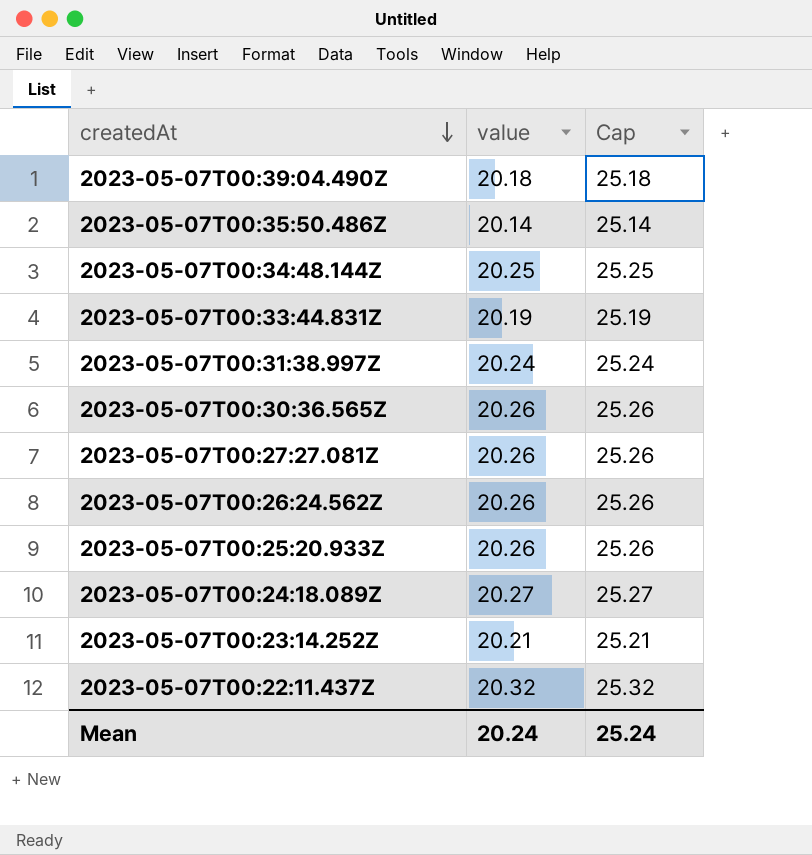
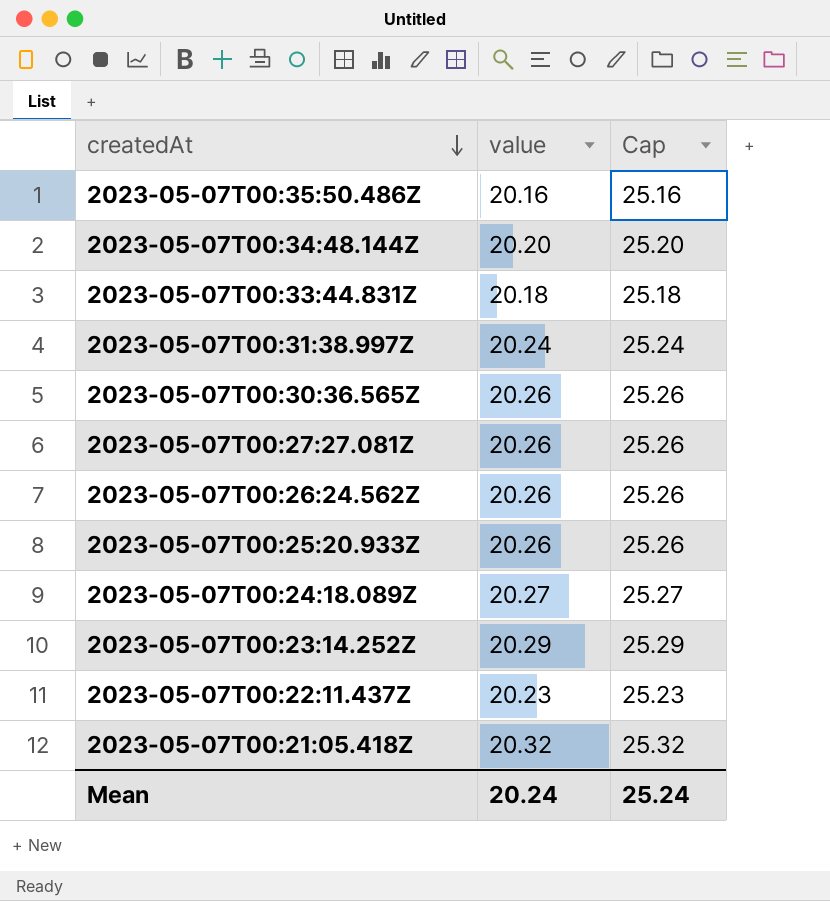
row 2023-05-07T00:39:04.490Z: 20.18 | 25.18 -> none
2023-05-07T00:35:50.486Z | value: 20.14 -> 20.16
2023-05-07T00:35:50.486Z | Cap: 25.14 -> 25.16
2023-05-07T00:34:48.144Z | value: 20.25 -> 20.20
2023-05-07T00:34:48.144Z | Cap: 25.25 -> 25.20
2023-05-07T00:33:44.831Z | value: 20.19 -> 20.18
2023-05-07T00:33:44.831Z | Cap: 25.19 -> 25.18
2023-05-07T00:23:14.252Z | value: 20.21 -> 20.29
2023-05-07T00:23:14.252Z | Cap: 25.21 -> 25.29
2023-05-07T00:22:11.437Z | value: 20.32 -> 20.23
2023-05-07T00:22:11.437Z | Cap: 25.32 -> 25.23
row 2023-05-07T00:21:05.418Z: none -> 20.32 | 25.32

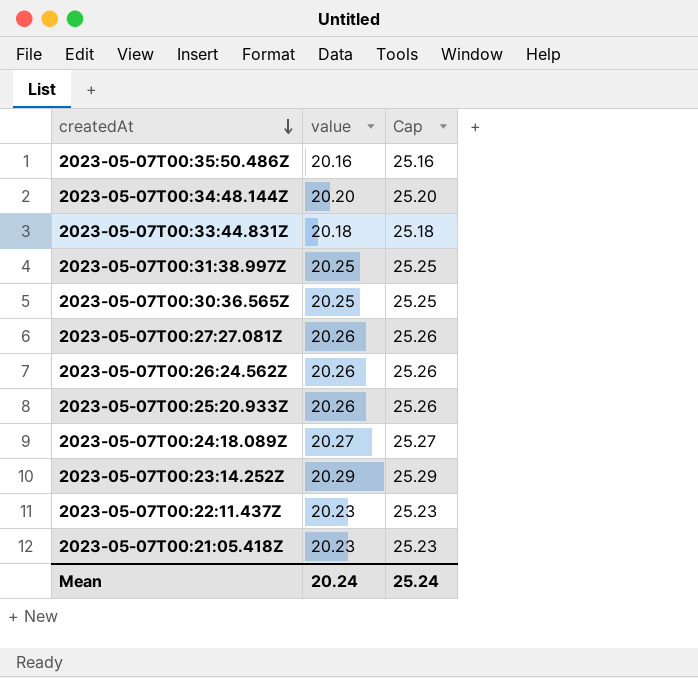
2023-05-07T00:31:38.997Z | value: 20.24 -> 20.25
2023-05-07T00:31:38.997Z | Cap: 25.24 -> 25.25
2023-05-07T00:30:36.565Z | value: 20.26 -> 20.25
2023-05-07T00:30:36.565Z | Cap: 25.26 -> 25.25
2023-05-07T00:21:05.418Z | value: 20.32 -> 20.23
2023-05-07T00:21:05.418Z | Cap: 25.32 -> 25.23

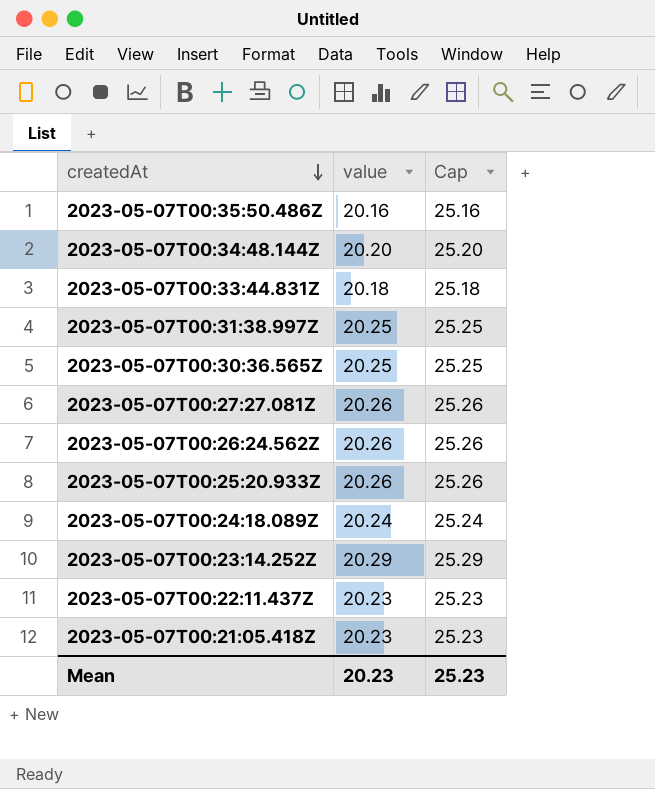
2023-05-07T00:24:18.089Z | value: 20.27 -> 20.24
2023-05-07T00:24:18.089Z | Cap: 25.27 -> 25.24
Mean | value: 20.24 -> 20.23
Mean | Cap: 25.24 -> 25.23

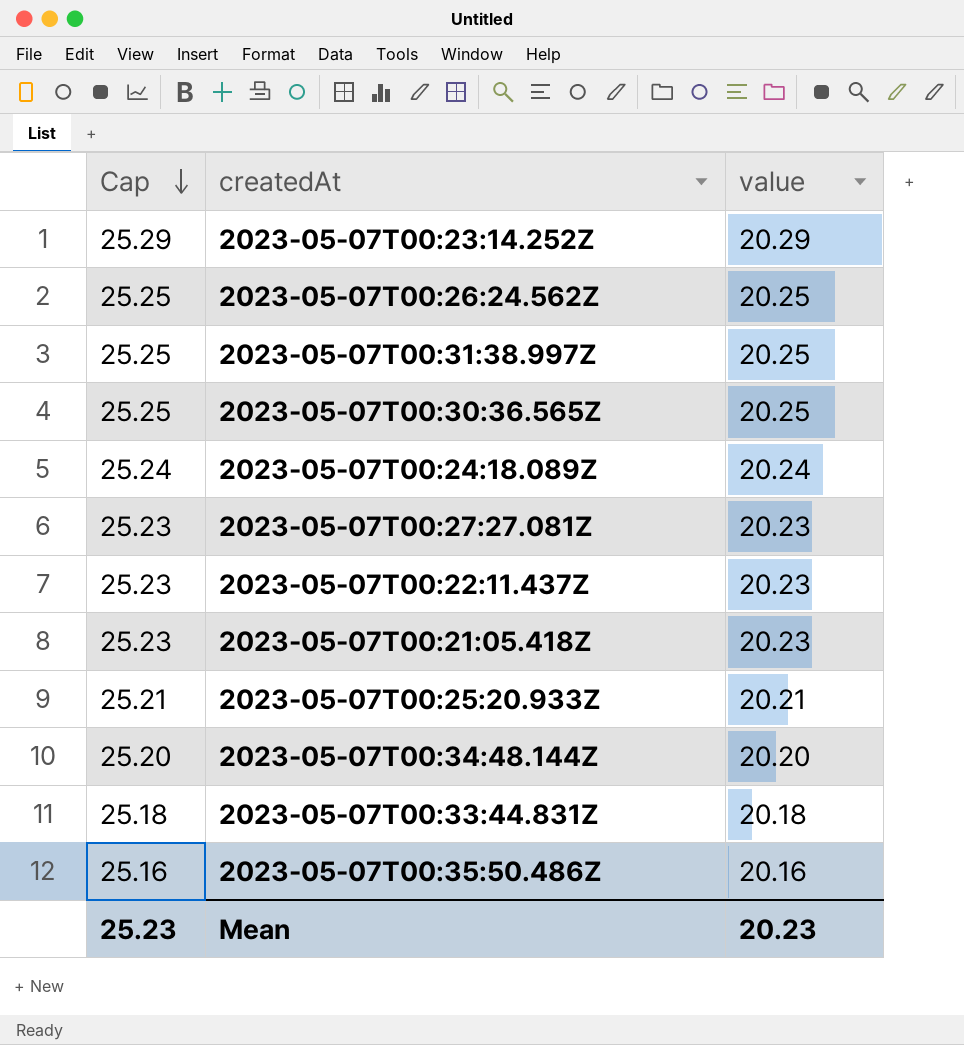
row order: createdAt descending -> Cap descending
column Cap | position: 3 -> 1
2023-05-07T00:26:24.562Z | Cap: 25.26 -> 25.25
2023-05-07T00:26:24.562Z | value: 20.26 -> 20.25
2023-05-07T00:27:27.081Z | Cap: 25.26 -> 25.23
2023-05-07T00:27:27.081Z | value: 20.26 -> 20.23
2023-05-07T00:25:20.933Z | Cap: 25.26 -> 25.21
2023-05-07T00:25:20.933Z | value: 20.26 -> 20.21

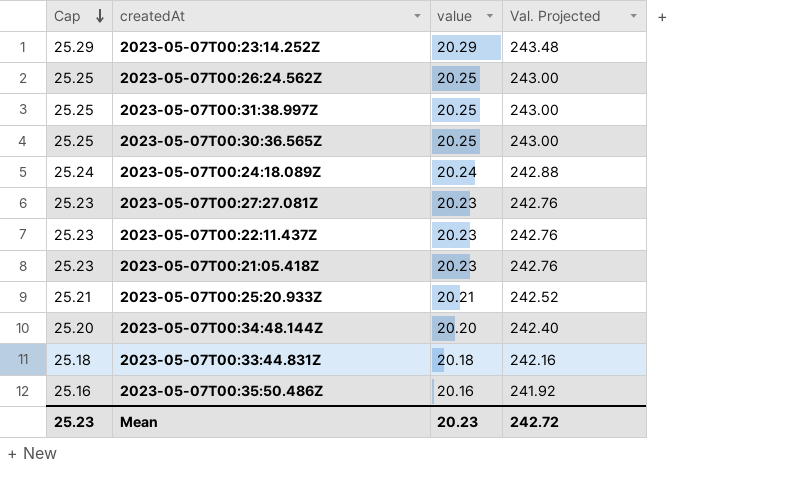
column Val. Projected | formula: none -> [value] * 12

